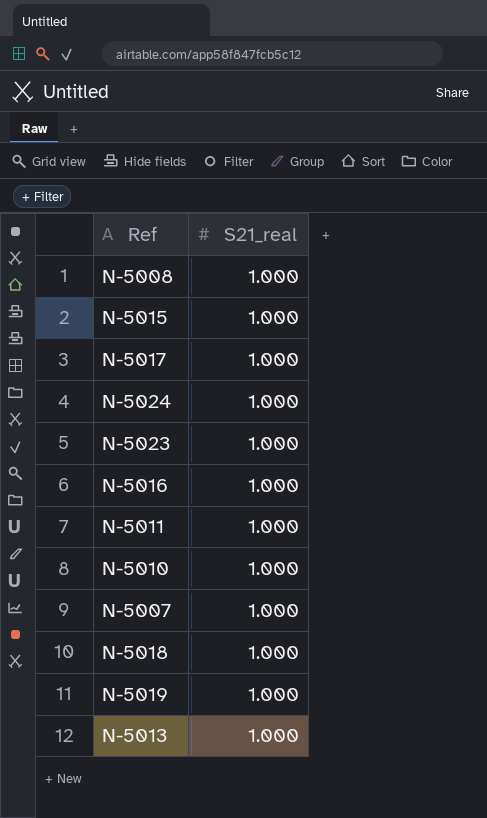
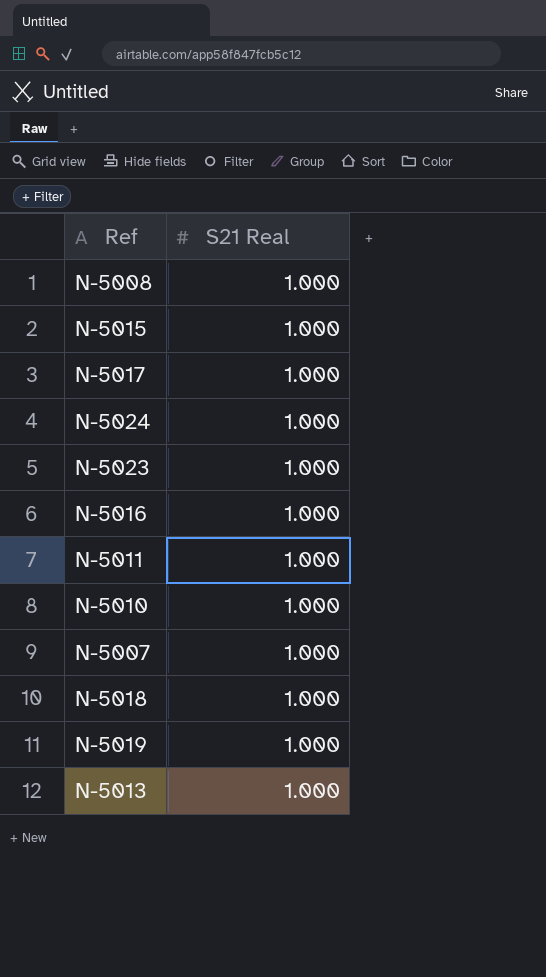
column name: S21_real -> S21 Real

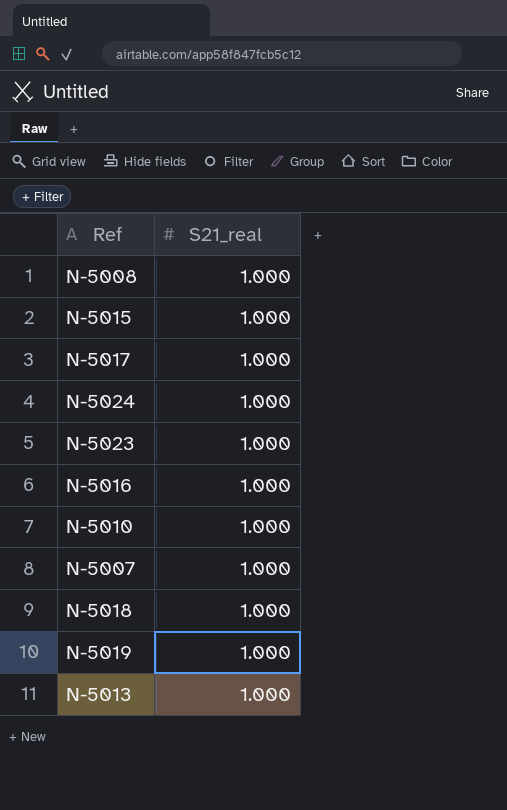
column name: S21 Real -> S21_real
row N-5011: 1.000 -> none

